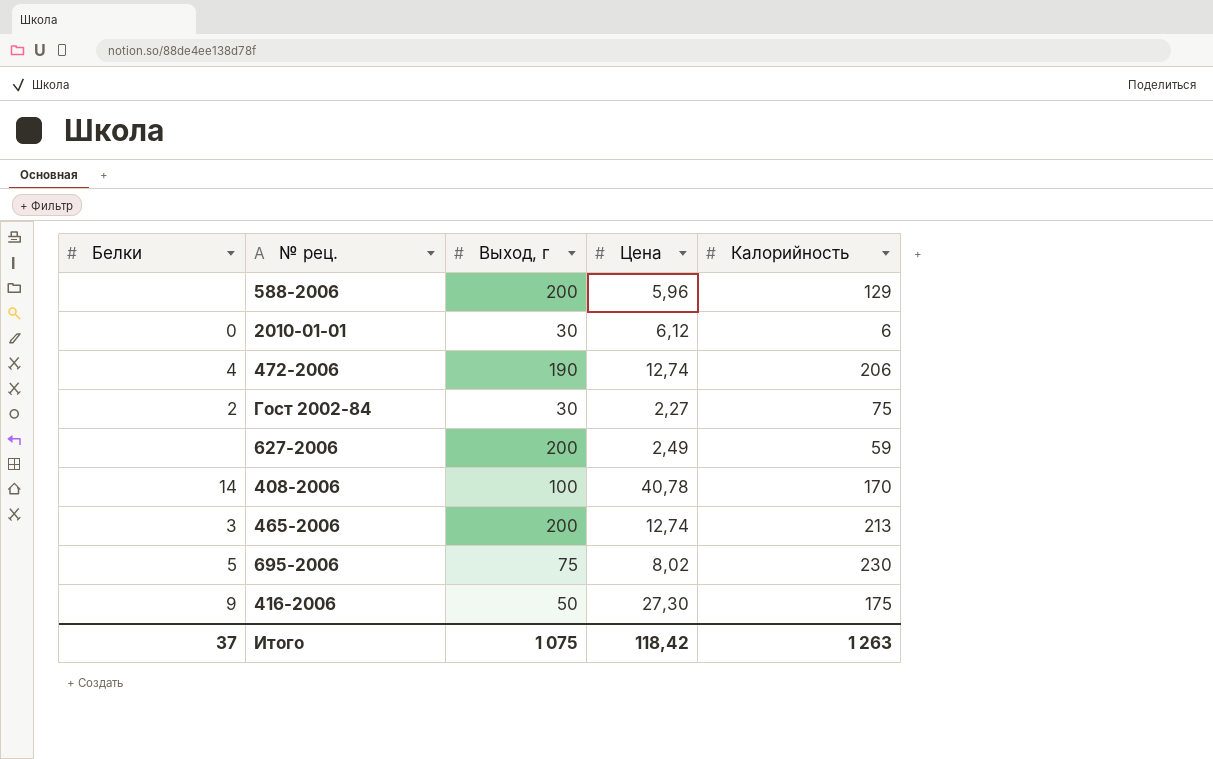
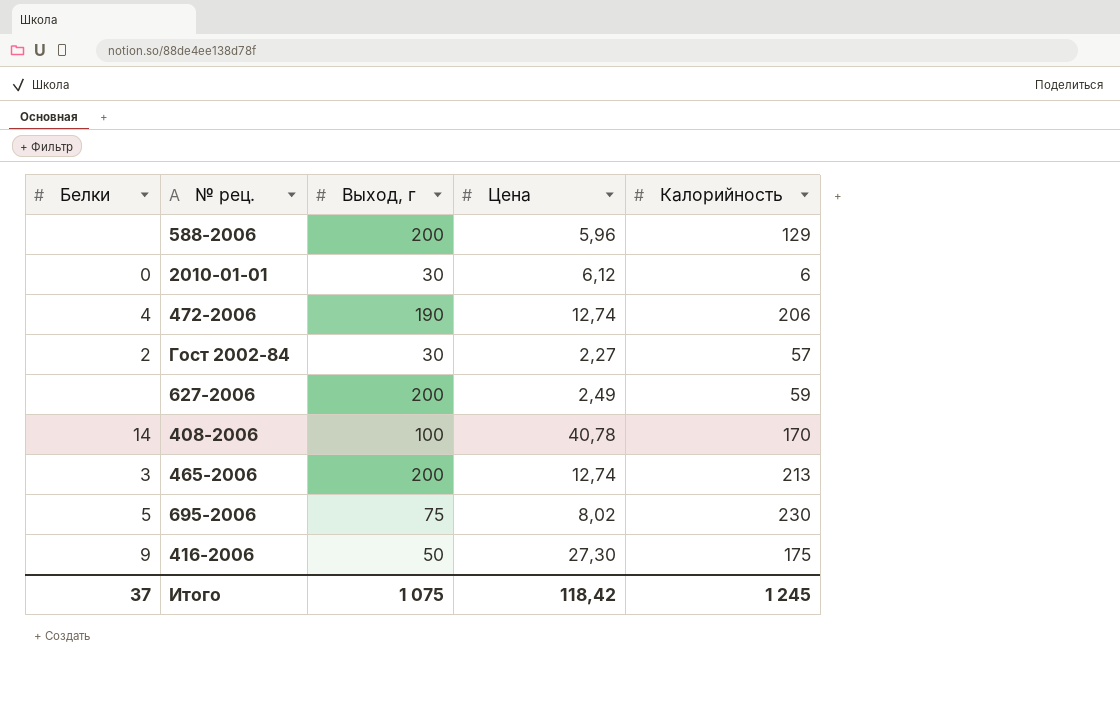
Гост 2002-84 | Калорийность: 75 -> 57
Итого | Калорийность: 1 263 -> 1 245

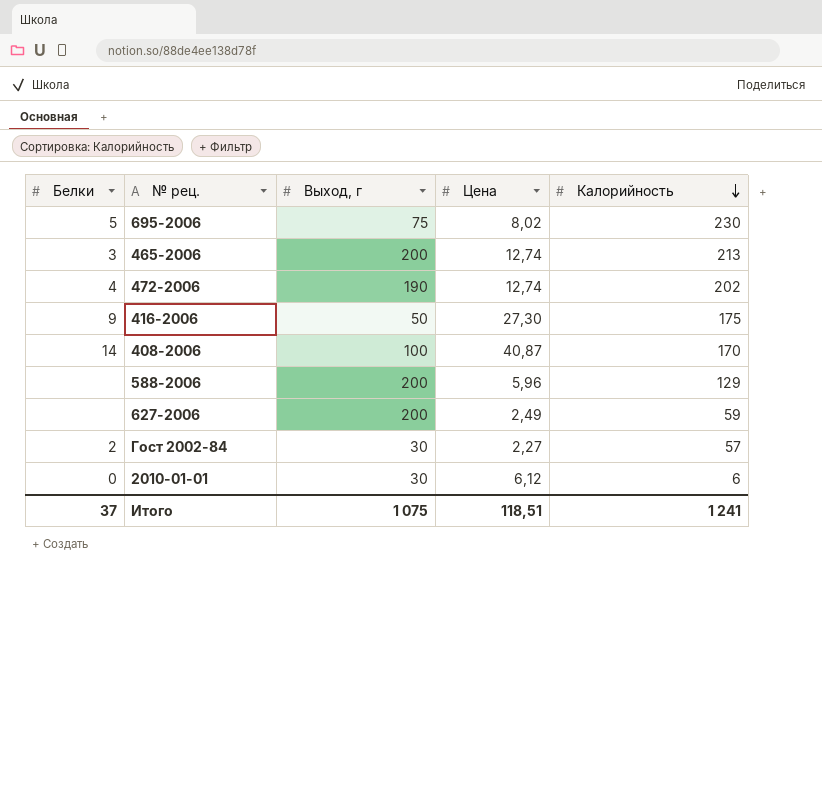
row order: none -> Калорийность descending
472-2006 | Калорийность: 206 -> 202
408-2006 | Цена: 40,78 -> 40,87
Итого | Цена: 118,42 -> 118,51
Итого | Калорийность: 1 245 -> 1 241

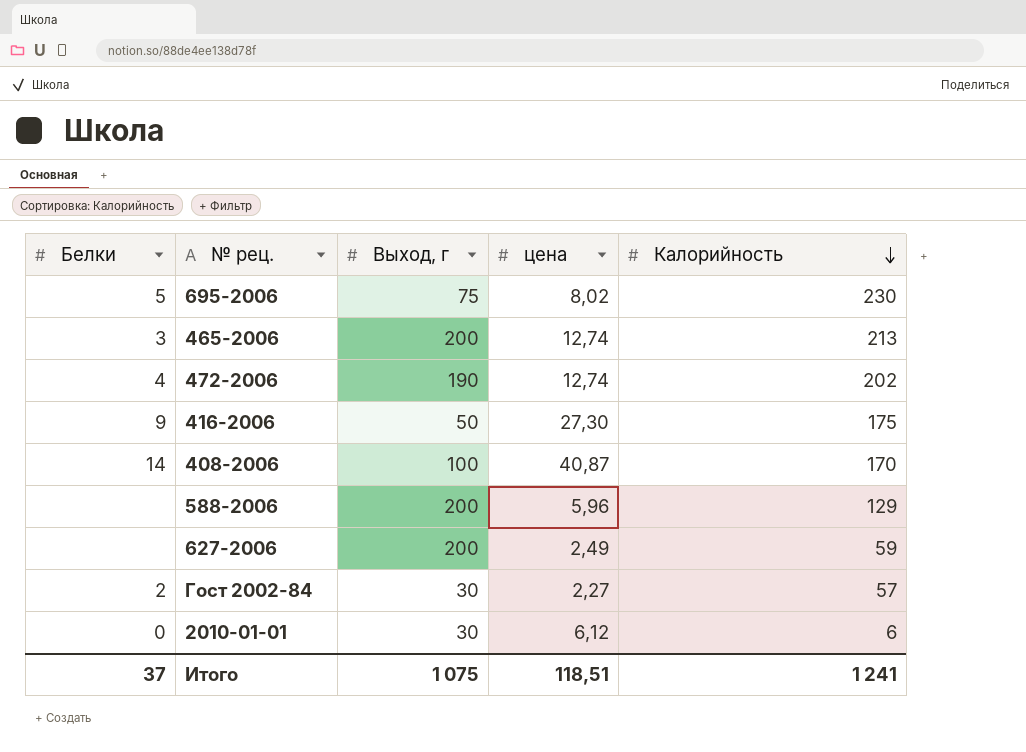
column name: Цена -> цена

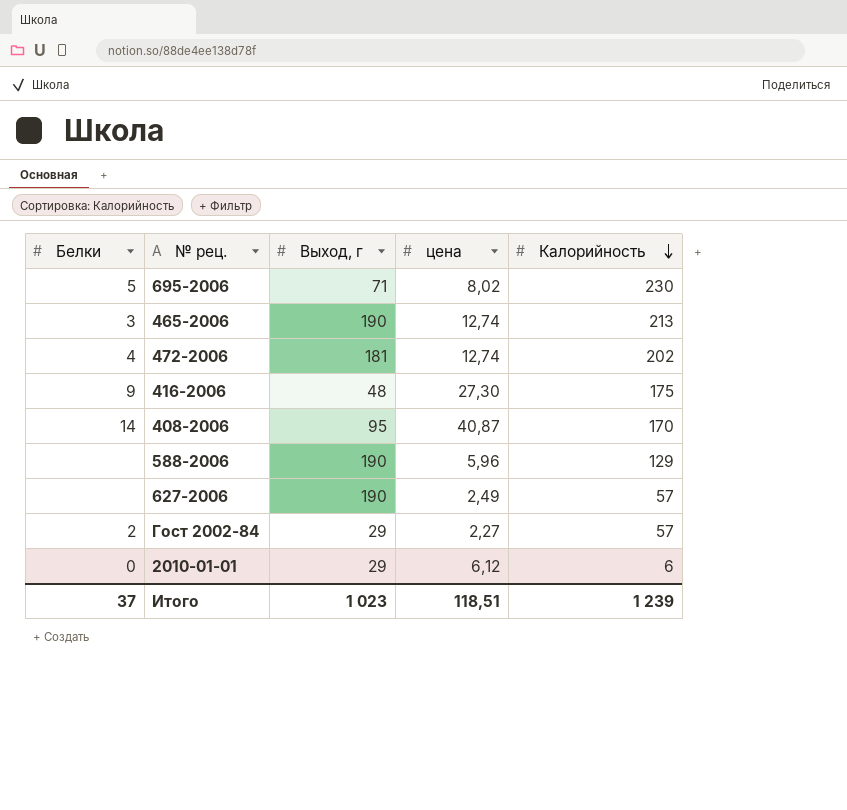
695-2006 | Выход, г: 75 -> 71
465-2006 | Выход, г: 200 -> 190
472-2006 | Выход, г: 190 -> 181
416-2006 | Выход, г: 50 -> 48
408-2006 | Выход, г: 100 -> 95
588-2006 | Выход, г: 200 -> 190
627-2006 | Выход, г: 200 -> 190
627-2006 | Калорийность: 59 -> 57
Гост 2002-84 | Выход, г: 30 -> 29
2010-01-01 | Выход, г: 30 -> 29
Итого | Выход, г: 1 075 -> 1 023
Итого | Калорийность: 1 241 -> 1 239

